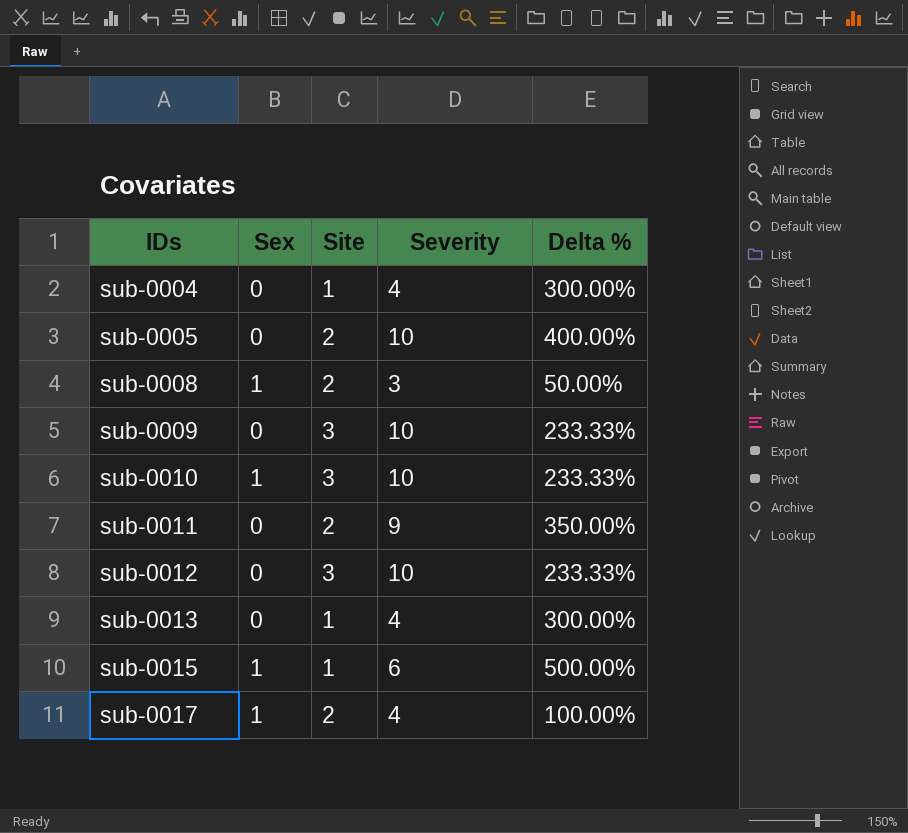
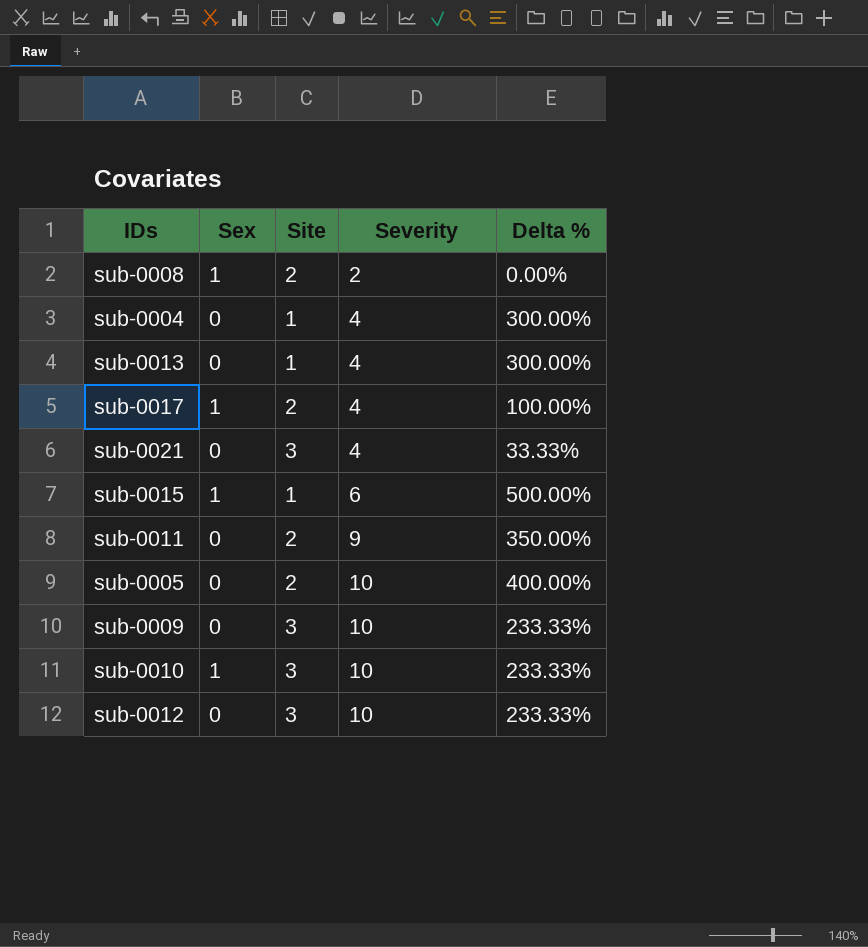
row order: IDs ascending -> Severity ascending
sub-0008 | Severity: 3 -> 2
sub-0008 | Delta %: 50.00% -> 0.00%
row sub-0021: none -> 0 | 3 | 4 | 33.33%

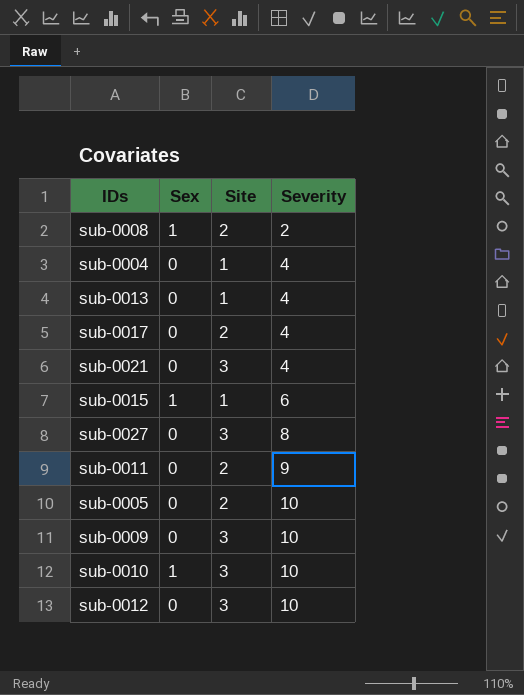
column Delta % | formula: ([Severity] - [Site]) / [Site] -> none
sub-0017 | Sex: 1 -> 0
row sub-0027: none -> 0 | 3 | 8

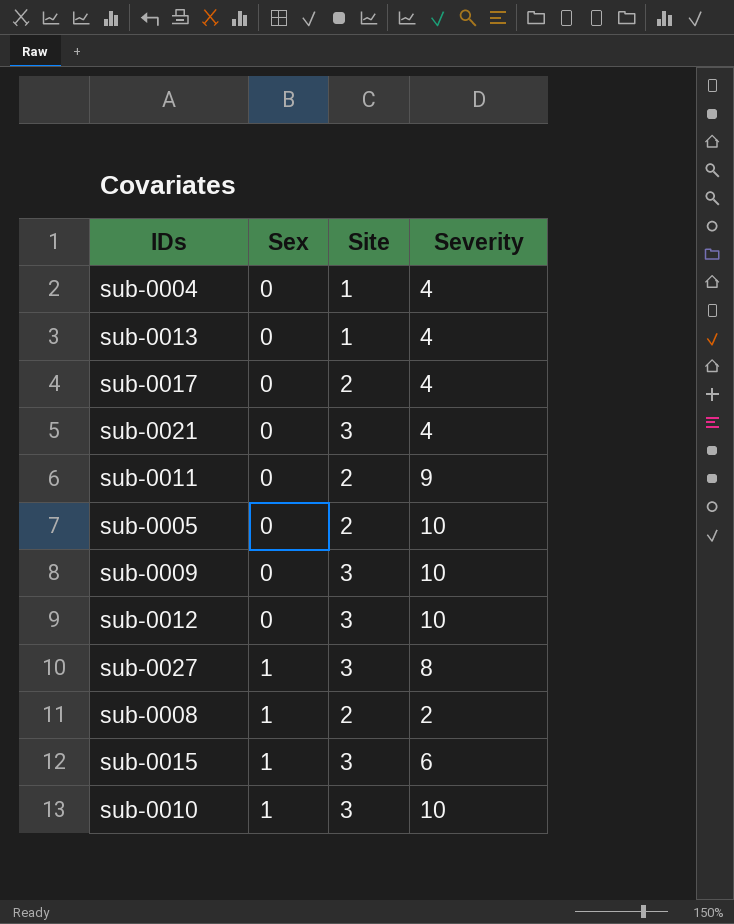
row order: Severity ascending -> Sex ascending
sub-0027 | Sex: 0 -> 1
sub-0015 | Site: 1 -> 3

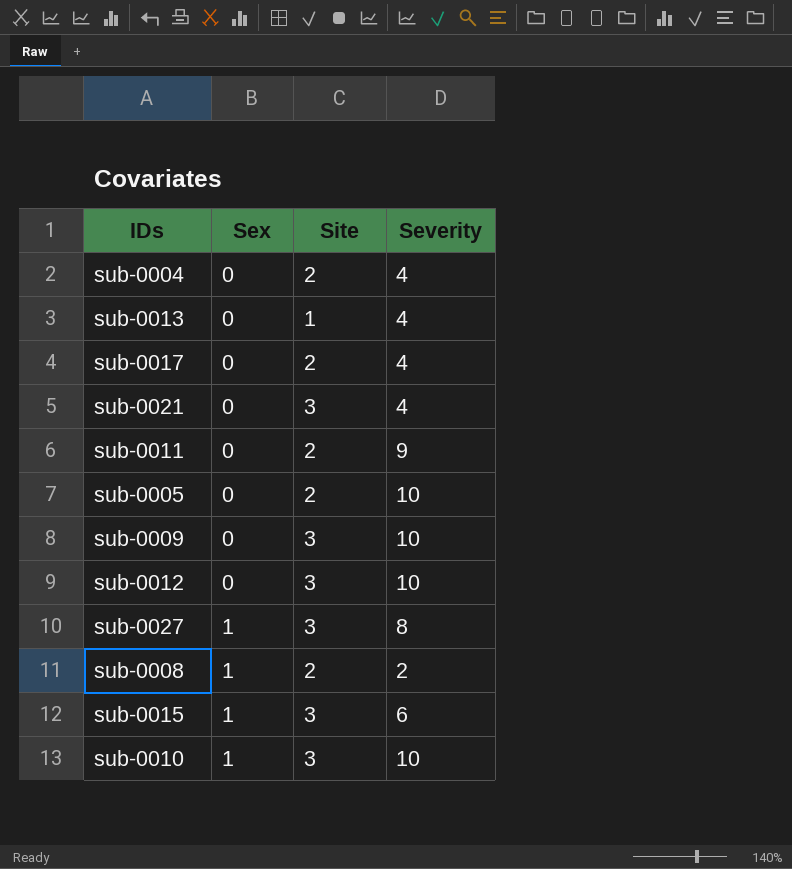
sub-0004 | Site: 1 -> 2

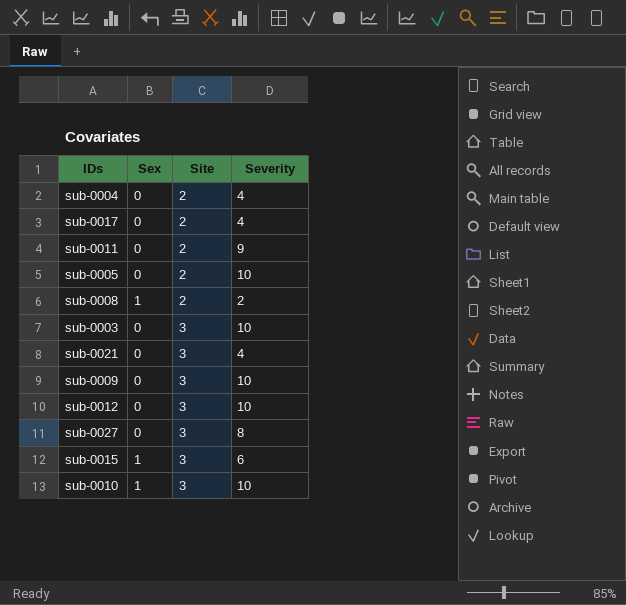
row order: Sex ascending -> Site ascending
row sub-0013: 0 | 1 | 4 -> none
row sub-0003: none -> 0 | 3 | 10
sub-0027 | Sex: 1 -> 0

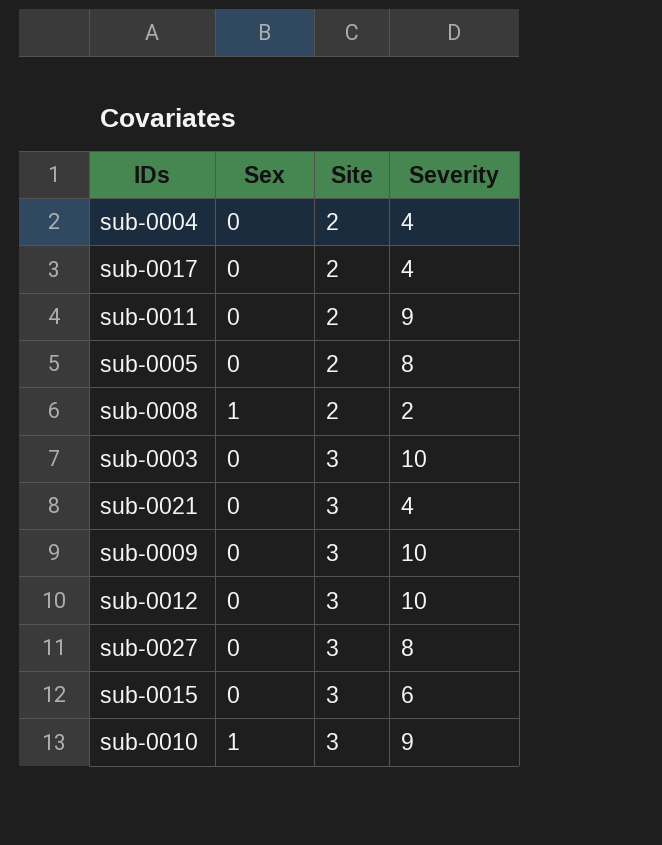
sub-0005 | Severity: 10 -> 8
sub-0015 | Sex: 1 -> 0
sub-0010 | Severity: 10 -> 9

